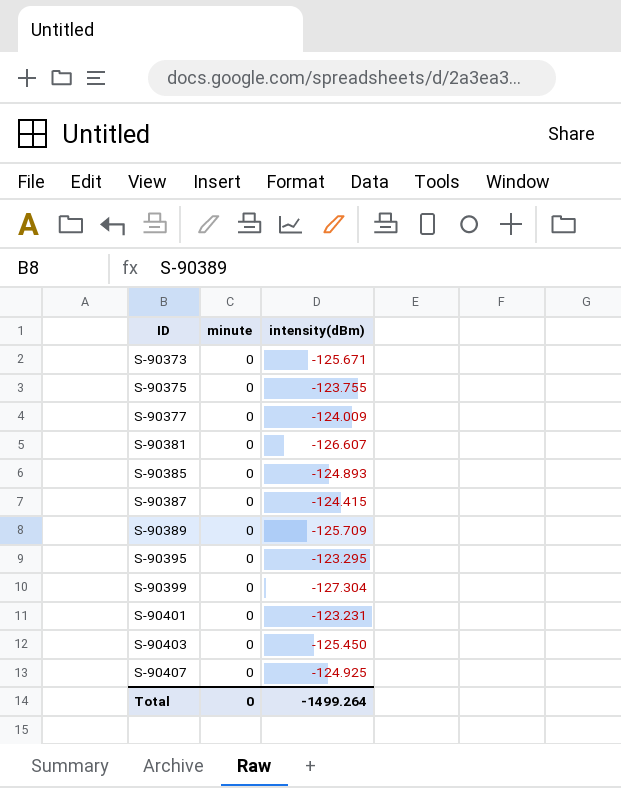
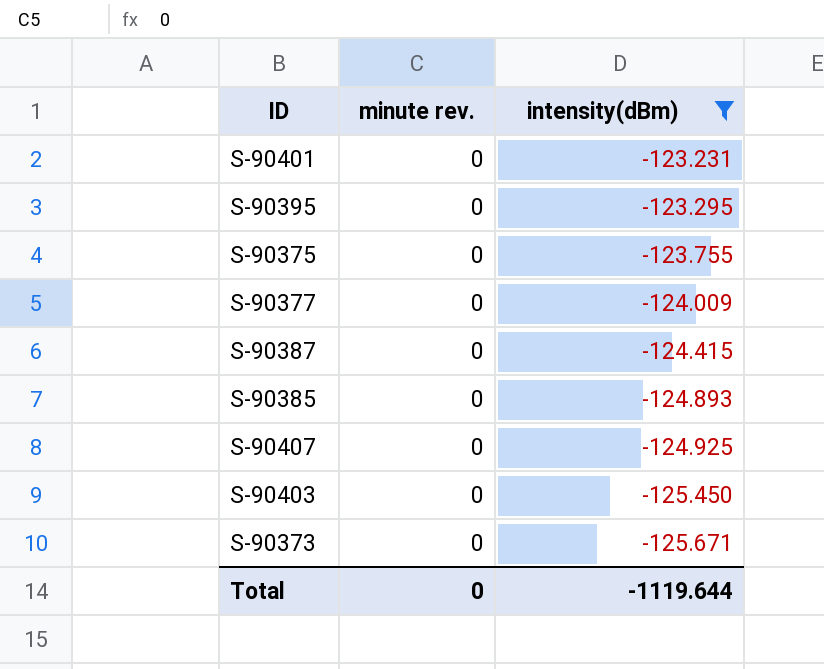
filter: none -> intensity(dBm) >= -125.671
row order: ID ascending -> intensity(dBm) descending
column name: minute -> minute rev.
Total | intensity(dBm): -1499.264 -> -1119.644

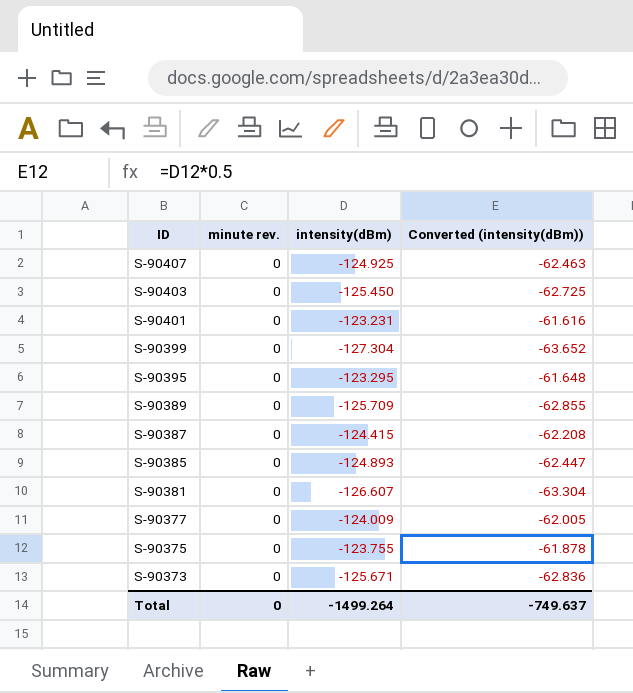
filter: intensity(dBm) >= -125.671 -> none
row order: intensity(dBm) descending -> ID descending
column Converted (intensity(dBm)) | formula: none -> [intensity(dBm)] * 0.5
Total | intensity(dBm): -1119.644 -> -1499.264

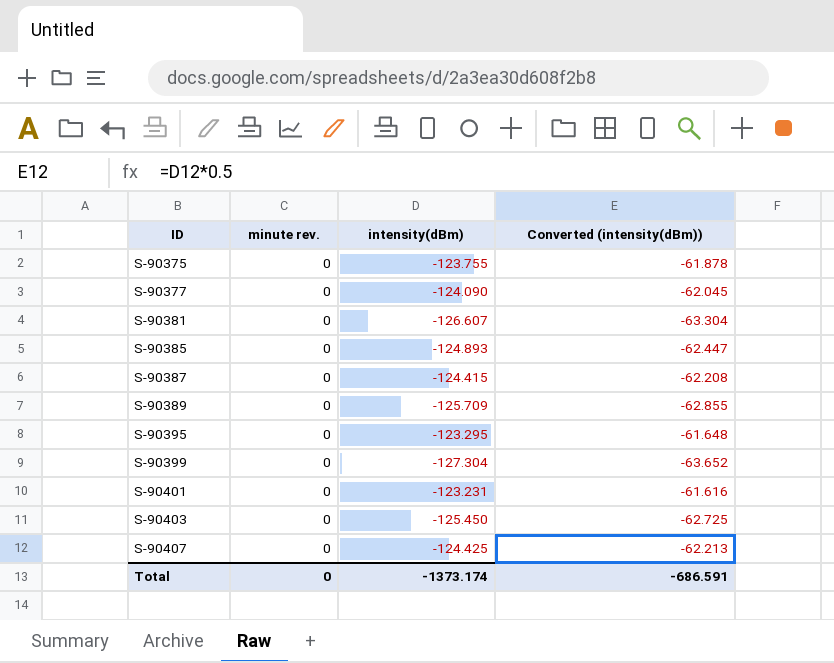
row order: ID descending -> ID ascending
row S-90373: 0 | -125.671 | -62.836 -> none
S-90377 | intensity(dBm): -124.009 -> -124.090
S-90377 | Converted (intensity(dBm)): -62.005 -> -62.045
S-90407 | intensity(dBm): -124.925 -> -124.425
S-90407 | Converted (intensity(dBm)): -62.463 -> -62.213
Total | intensity(dBm): -1499.264 -> -1373.174
Total | Converted (intensity(dBm)): -749.637 -> -686.591

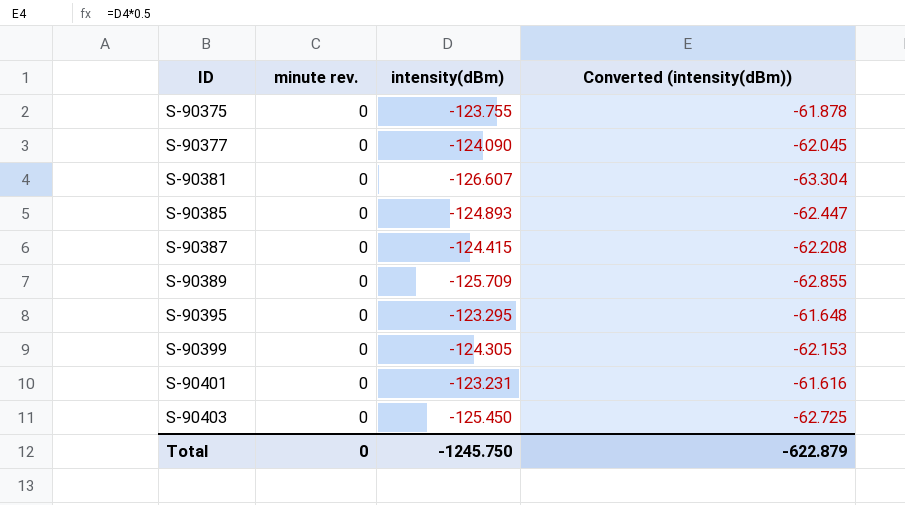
row S-90407: 0 | -124.425 | -62.213 -> none
S-90399 | intensity(dBm): -127.304 -> -124.305
S-90399 | Converted (intensity(dBm)): -63.652 -> -62.153
Total | intensity(dBm): -1373.174 -> -1245.750
Total | Converted (intensity(dBm)): -686.591 -> -622.879

